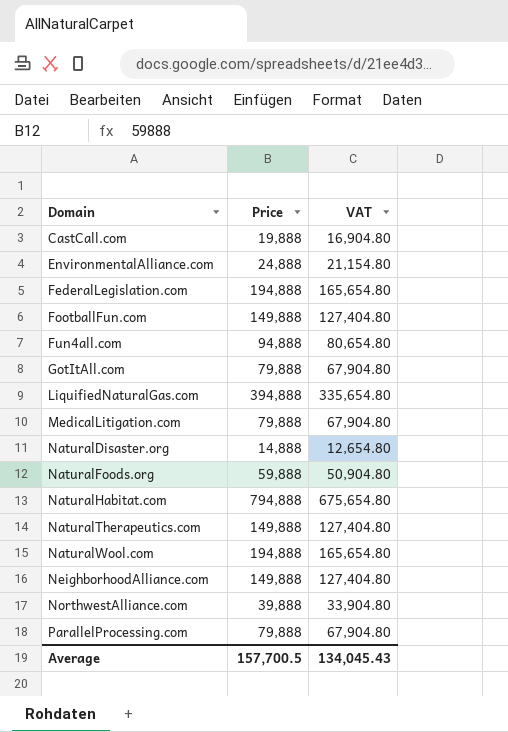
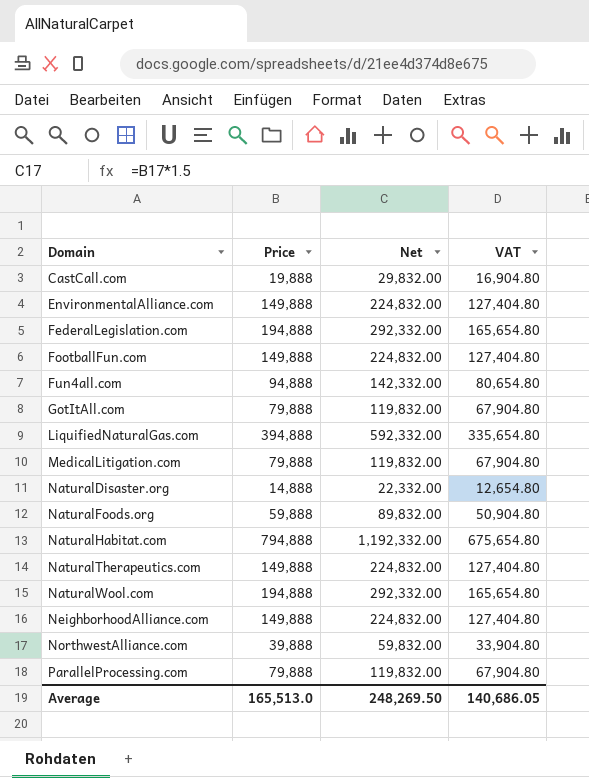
column Net | formula: none -> [Price] * 1.5
EnvironmentalAlliance.com | Price: 24,888 -> 149,888
EnvironmentalAlliance.com | VAT: 21,154.80 -> 127,404.80
Average | Price: 157,700.5 -> 165,513.0
Average | VAT: 134,045.43 -> 140,686.05

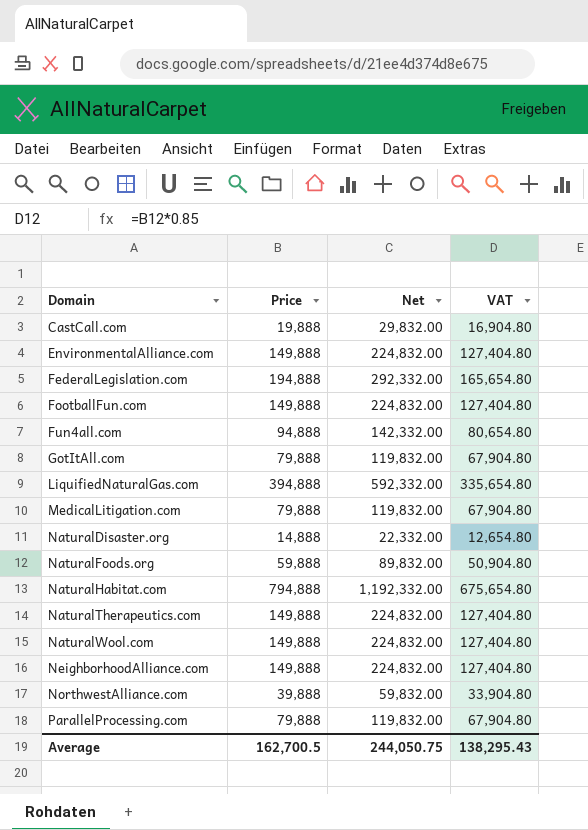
NaturalWool.com | Price: 194,888 -> 149,888
NaturalWool.com | Net: 292,332.00 -> 224,832.00
NaturalWool.com | VAT: 165,654.80 -> 127,404.80
Average | Price: 165,513.0 -> 162,700.5
Average | Net: 248,269.50 -> 244,050.75
Average | VAT: 140,686.05 -> 138,295.43

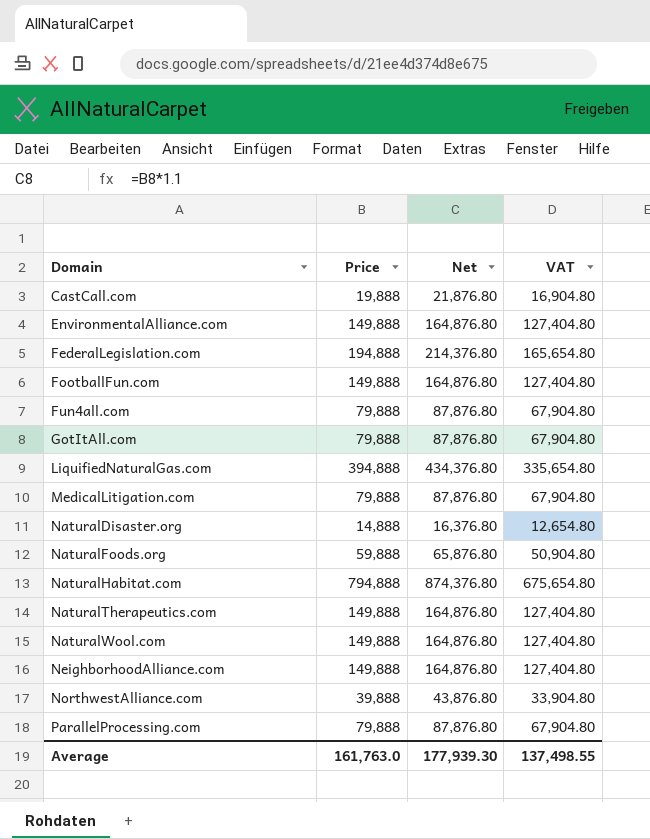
column Net | formula: [Price] * 1.5 -> [Price] * 1.1
Fun4all.com | Price: 94,888 -> 79,888
Fun4all.com | VAT: 80,654.80 -> 67,904.80
Average | Price: 162,700.5 -> 161,763.0
Average | Net: 244,050.75 -> 177,939.30
Average | VAT: 138,295.43 -> 137,498.55

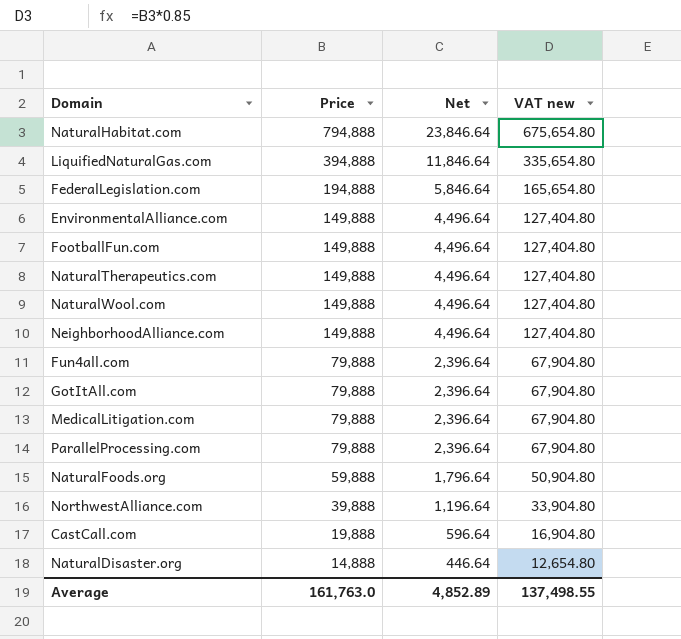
row order: Domain ascending -> Price descending
column Net | formula: [Price] * 1.1 -> [Price] * 0.03
column name: VAT -> VAT new
Average | Net: 177,939.30 -> 4,852.89

